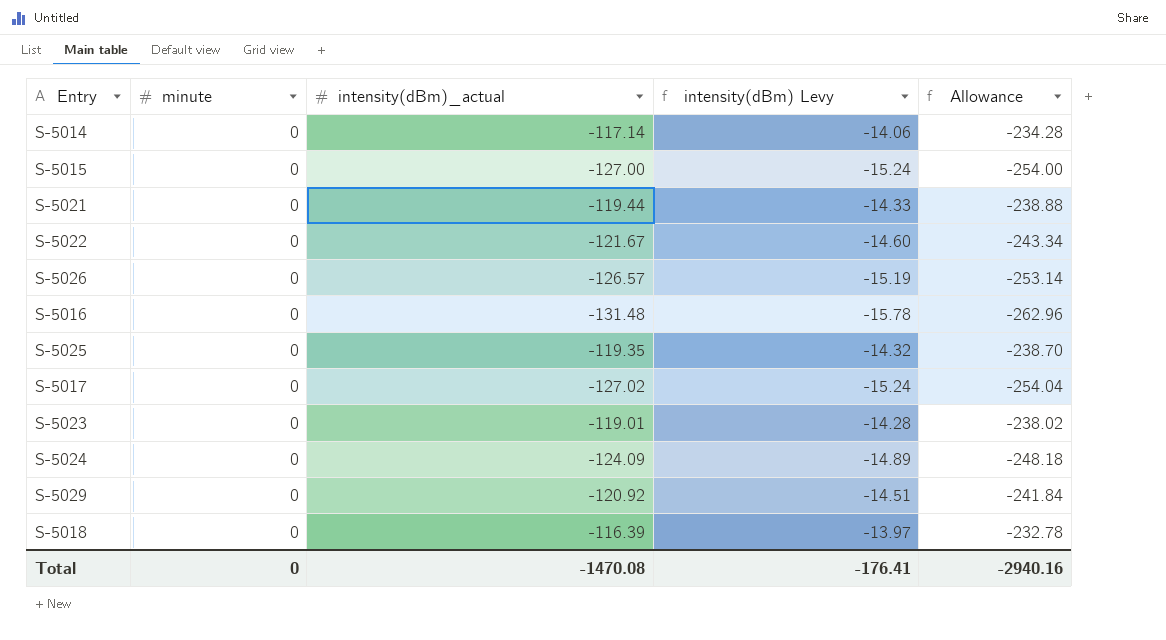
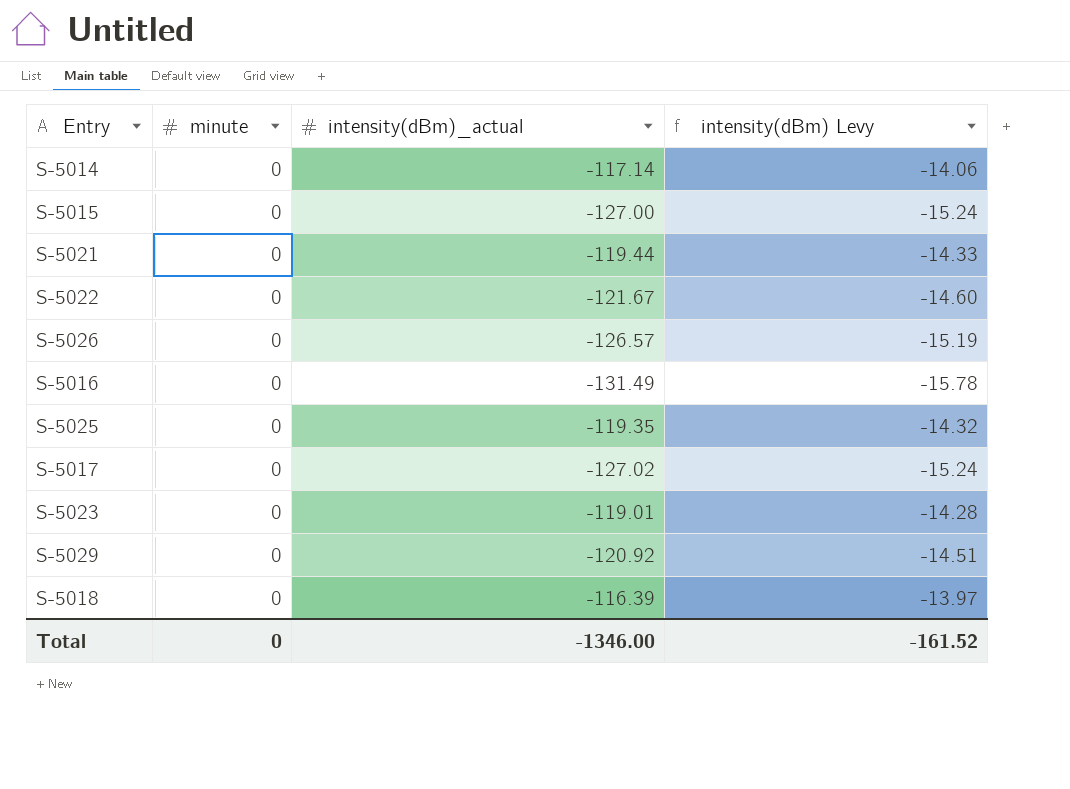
column Allowance | formula: [intensity(dBm)_actual] * 2 -> none
row S-5024: 0 | -124.09 | -14.89 | -248.18 -> none
S-5016 | intensity(dBm)_actual: -131.48 -> -131.49
Total | intensity(dBm)_actual: -1470.08 -> -1346.00
Total | intensity(dBm) Levy: -176.41 -> -161.52

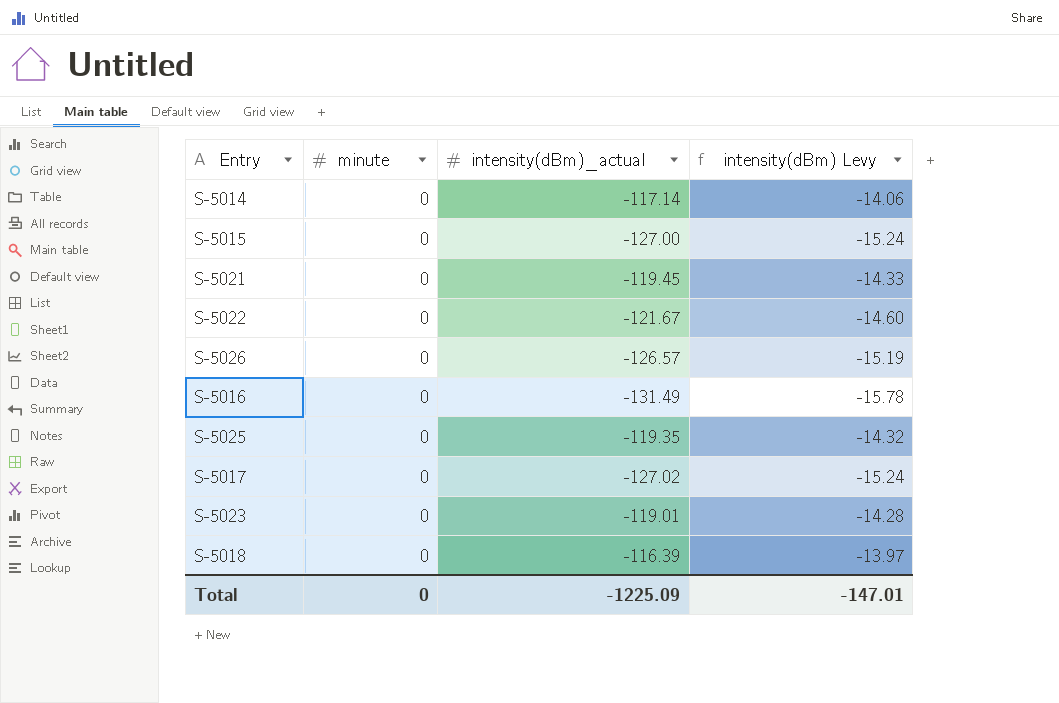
row S-5029: 0 | -120.92 | -14.51 -> none
S-5021 | intensity(dBm)_actual: -119.44 -> -119.45
Total | intensity(dBm)_actual: -1346.00 -> -1225.09
Total | intensity(dBm) Levy: -161.52 -> -147.01

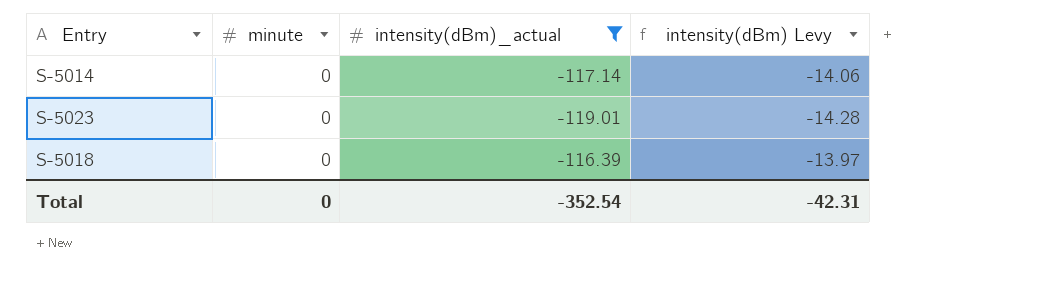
filter: none -> intensity(dBm)_actual >= -119.01
Total | intensity(dBm)_actual: -1225.09 -> -352.54
Total | intensity(dBm) Levy: -147.01 -> -42.31

